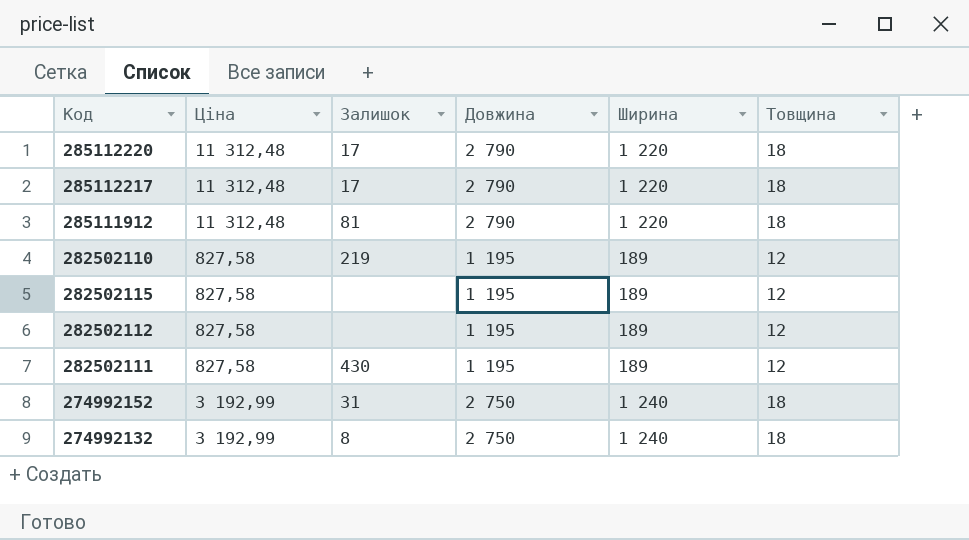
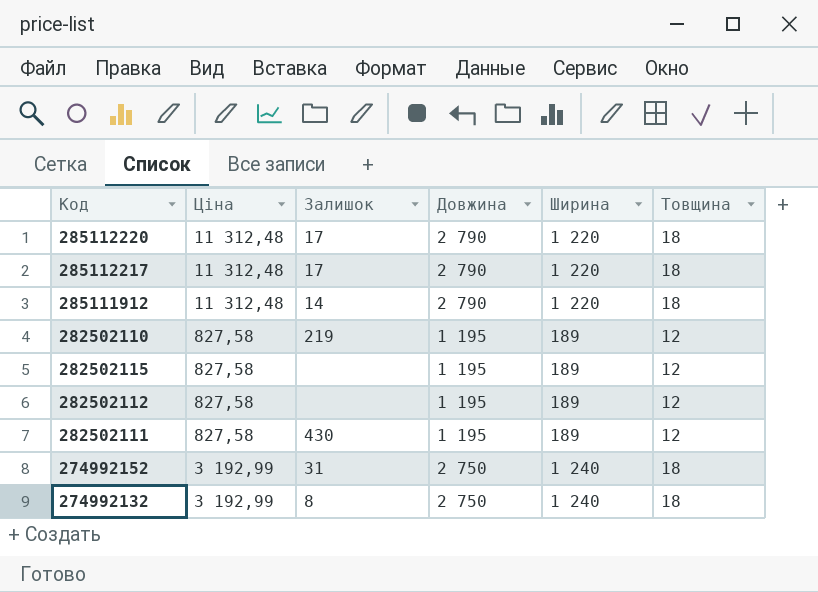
285111912 | Залишок: 81 -> 14

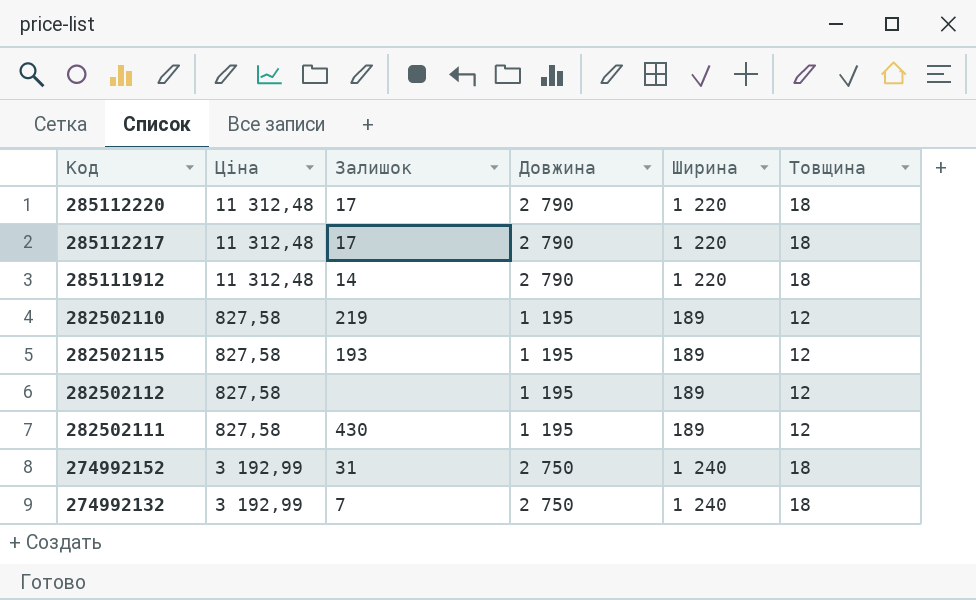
282502115 | Залишок: none -> 193
274992132 | Залишок: 8 -> 7

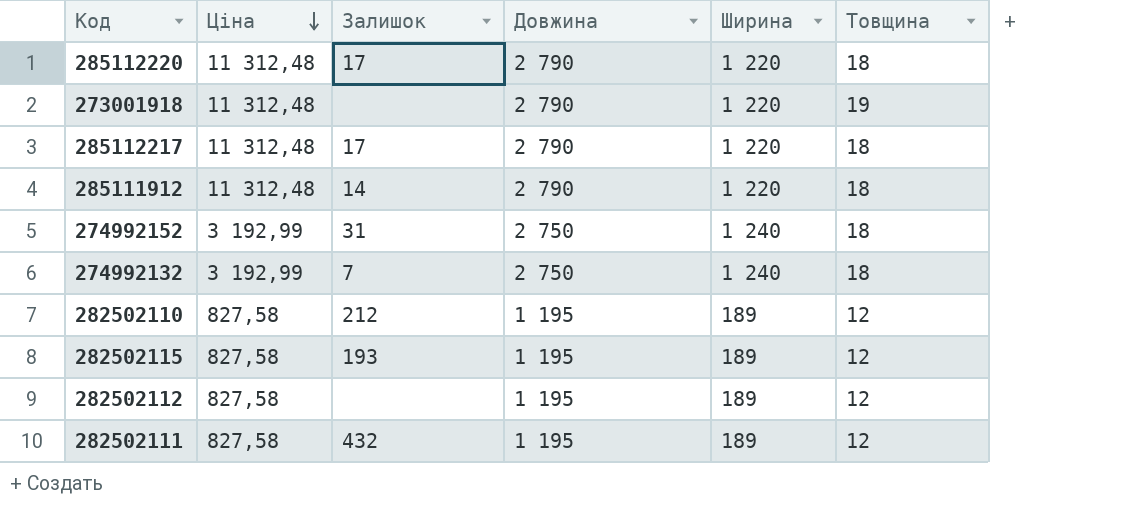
row order: none -> Ціна descending
row 273001918: none -> 11 312,48 | none | 2 790 | 1 220 | 19
282502110 | Залишок: 219 -> 212
282502111 | Залишок: 430 -> 432

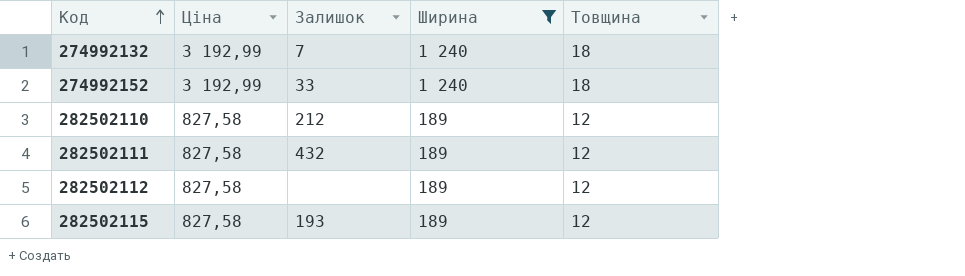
filter: none -> Ширина != 1 220
row order: Ціна descending -> Код ascending
column Довжина | position: 4 -> none
274992152 | Залишок: 31 -> 33

